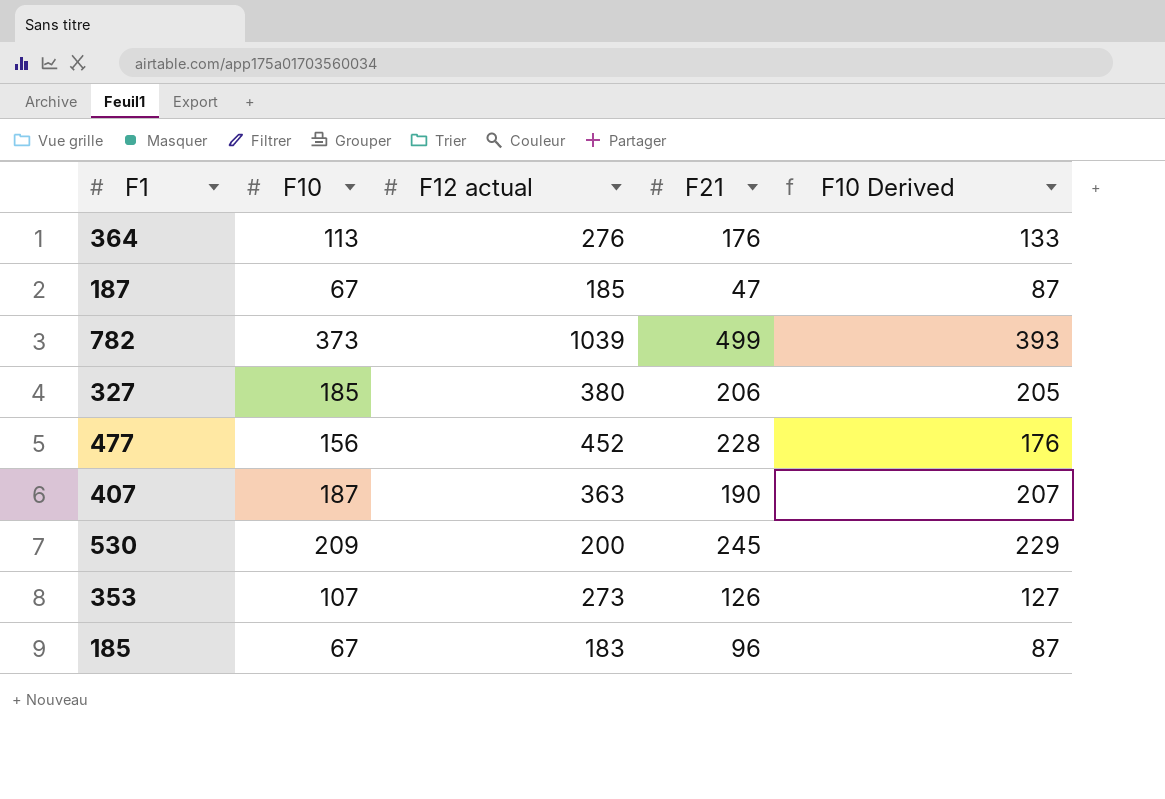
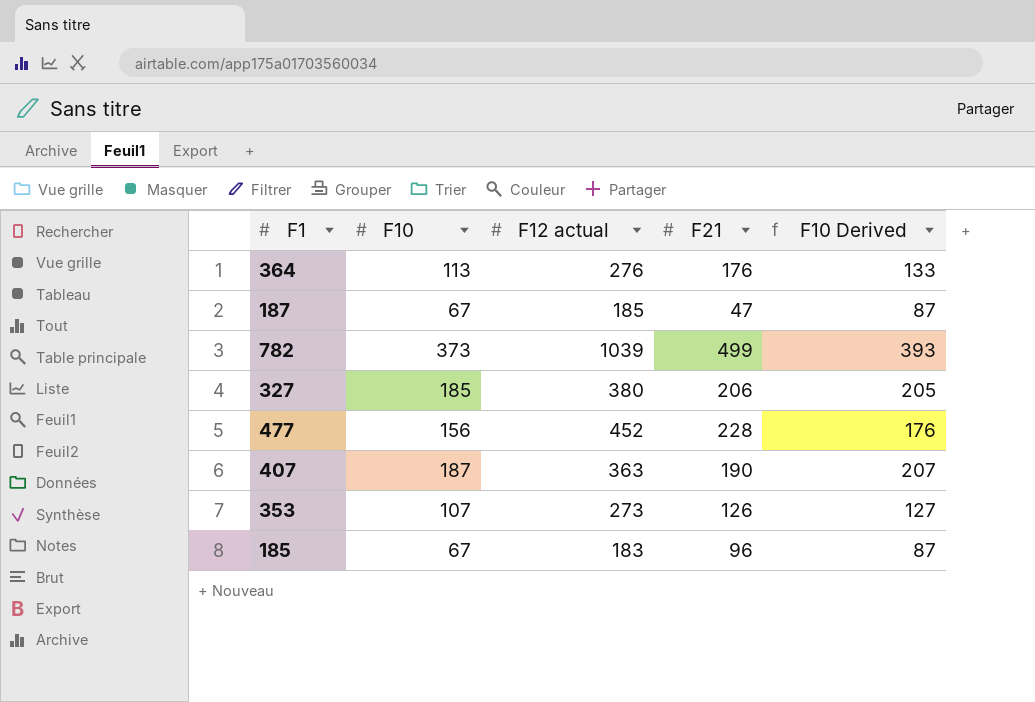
row 530: 209 | 200 | 245 | 229 -> none

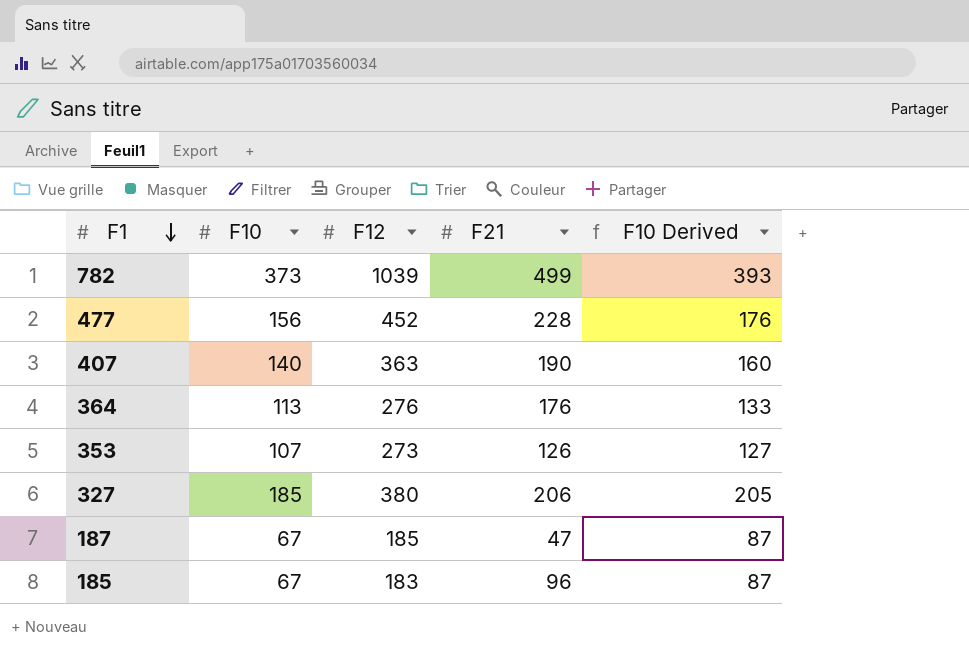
row order: none -> F1 descending
column name: F12 actual -> F12
407 | F10: 187 -> 140
407 | F10 Derived: 207 -> 160

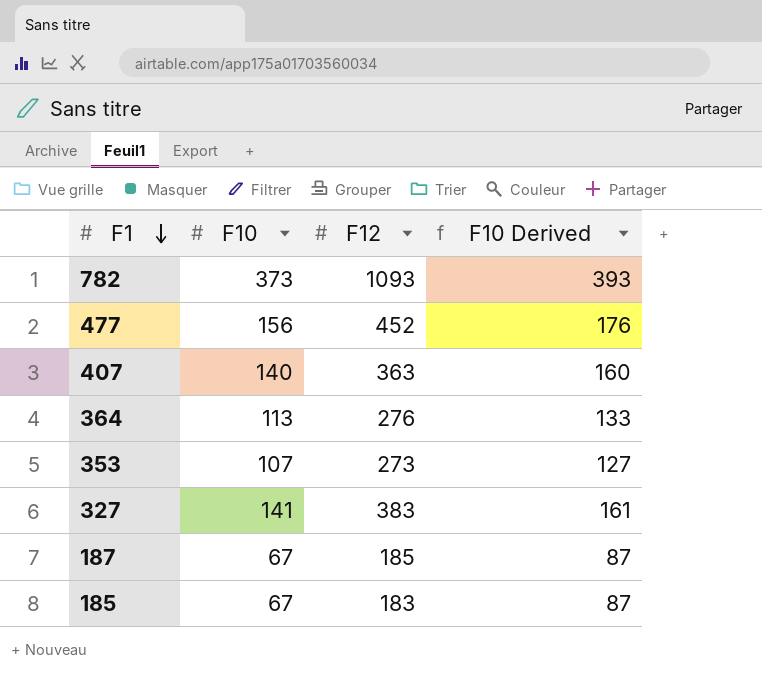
column F21 | position: 4 -> none
782 | F12: 1039 -> 1093
327 | F10: 185 -> 141
327 | F12: 380 -> 383
327 | F10 Derived: 205 -> 161

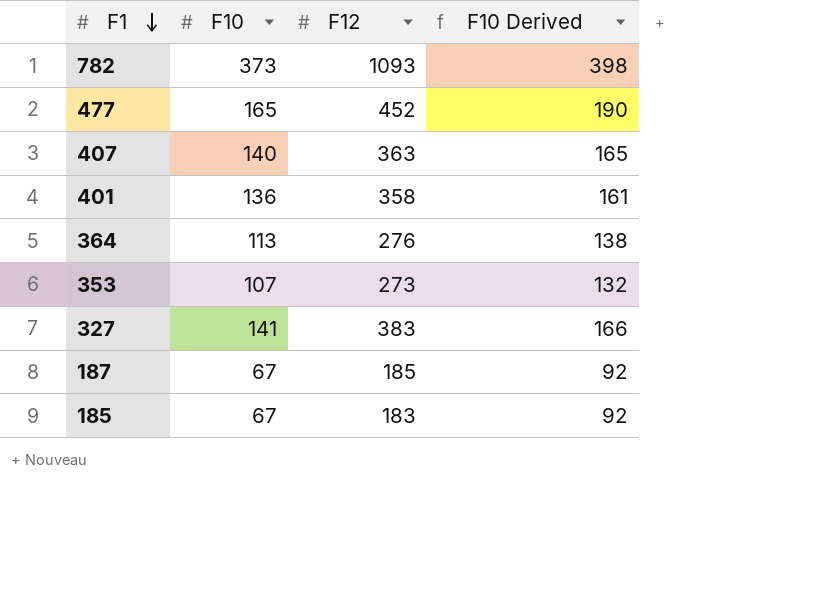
column F10 Derived | formula: [F10] + 20 -> [F10] + 25
477 | F10: 156 -> 165
row 401: none -> 136 | 358 | 161

